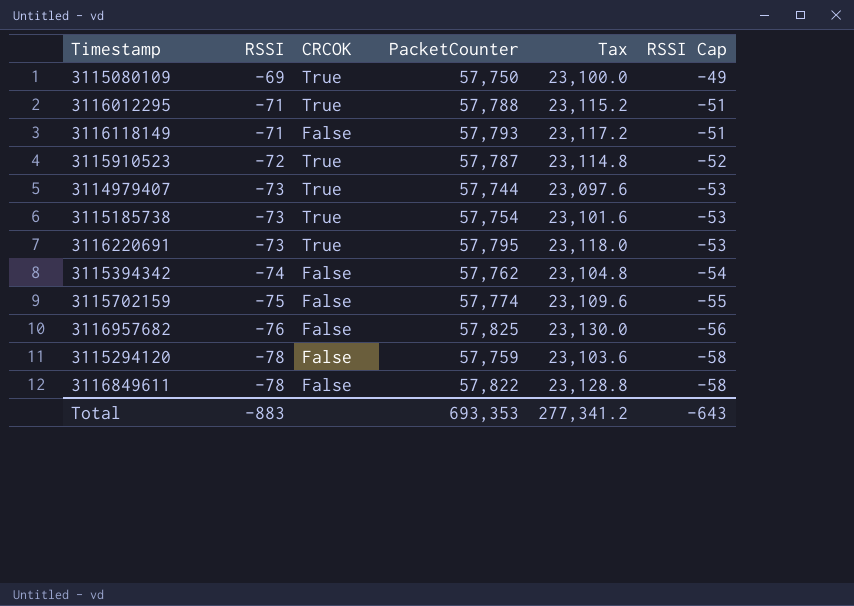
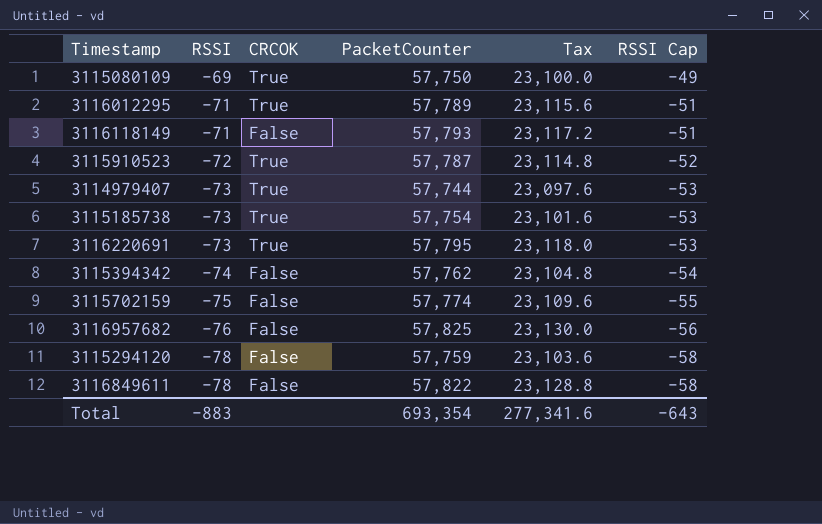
3116012295 | PacketCounter: 57,788 -> 57,789
3116012295 | Tax: 23,115.2 -> 23,115.6
Total | PacketCounter: 693,353 -> 693,354
Total | Tax: 277,341.2 -> 277,341.6

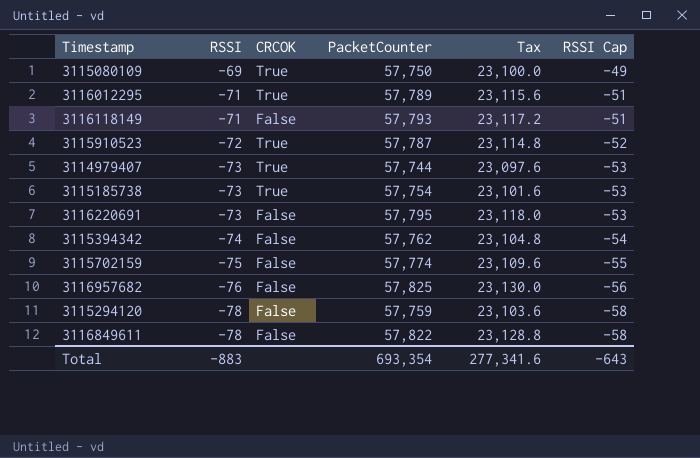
3116220691 | CRCOK: True -> False

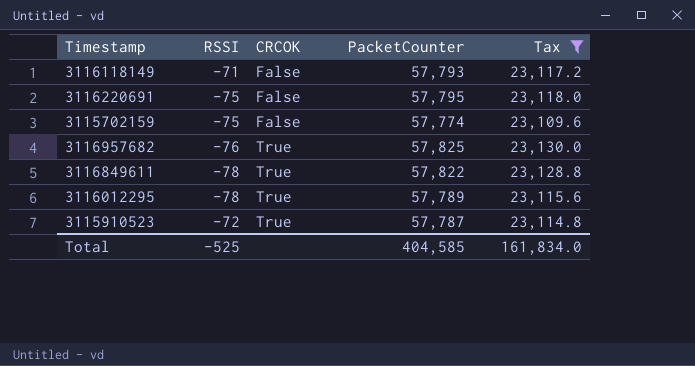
filter: none -> Tax >= 23,109.6
row order: RSSI descending -> CRCOK ascending
column RSSI Cap | formula: [RSSI] + 20 -> none
3116220691 | RSSI: -73 -> -75
3116957682 | CRCOK: False -> True
3116849611 | CRCOK: False -> True
3116012295 | RSSI: -71 -> -78
Total | RSSI: -883 -> -525
Total | PacketCounter: 693,354 -> 404,585
Total | Tax: 277,341.6 -> 161,834.0

